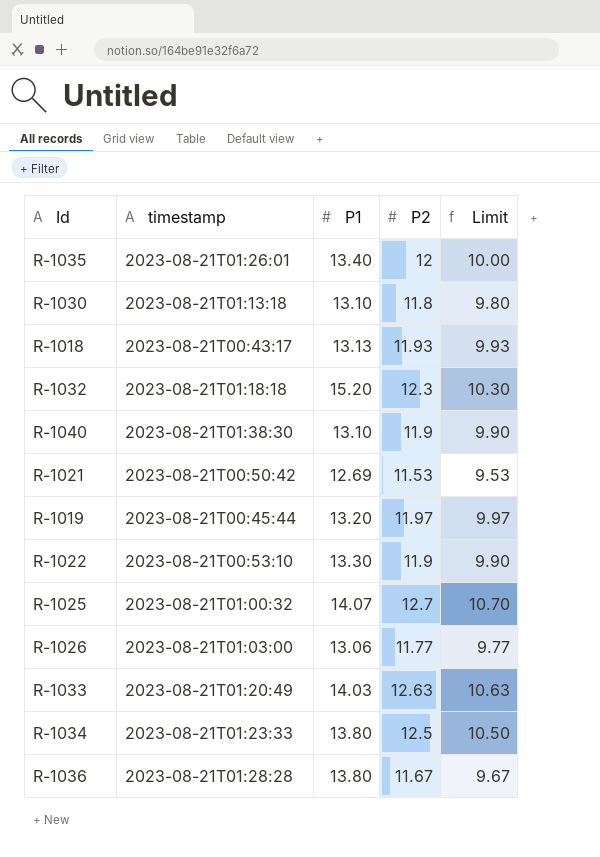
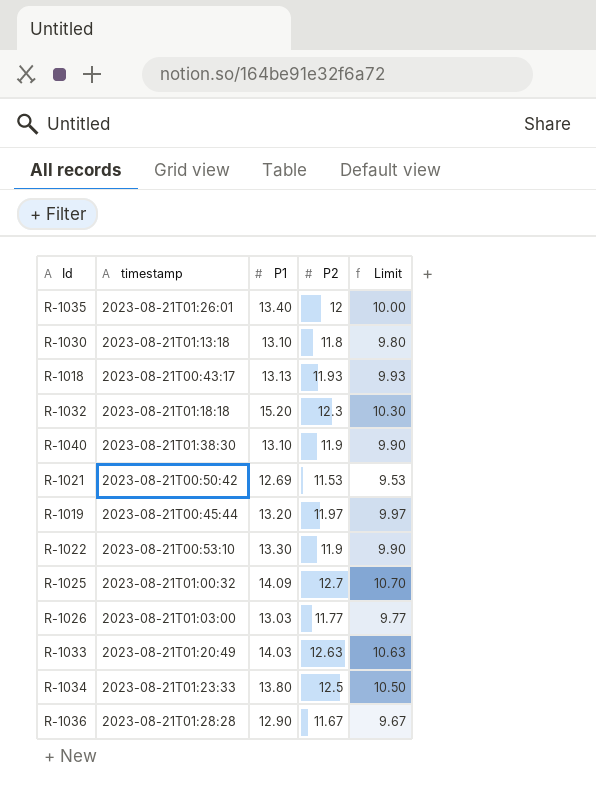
R-1025 | P1: 14.07 -> 14.09
R-1026 | P1: 13.06 -> 13.03
R-1036 | P1: 13.80 -> 12.90

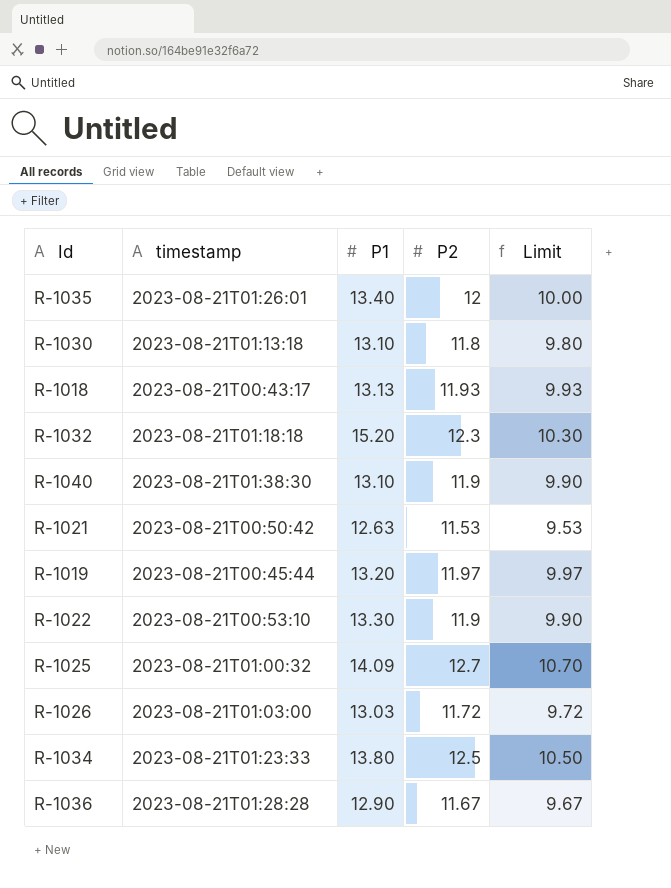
row R-1033: 2023-08-21T01:20:49 | 14.03 | 12.63 | 10.63 -> none
R-1021 | P1: 12.69 -> 12.63
R-1026 | P2: 11.77 -> 11.72
R-1026 | Limit: 9.77 -> 9.72

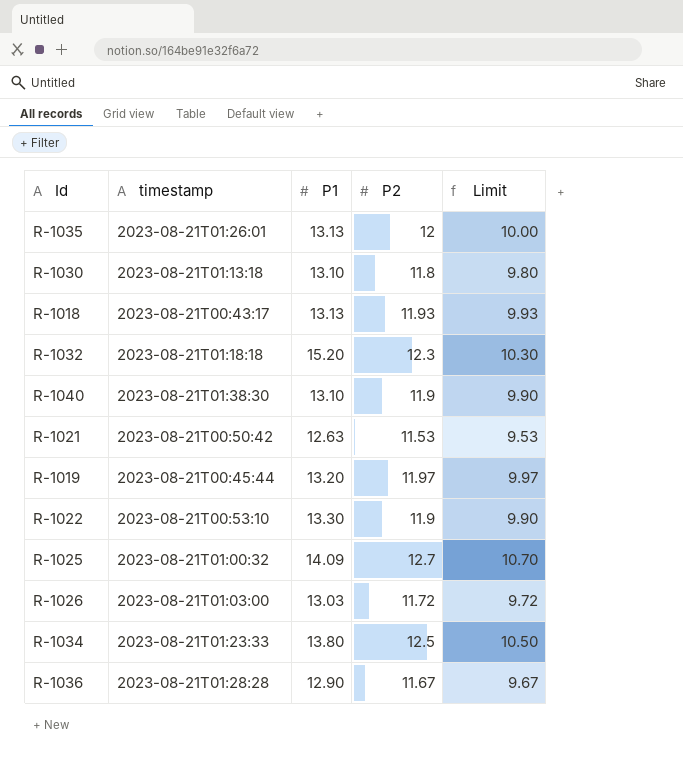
R-1035 | P1: 13.40 -> 13.13

